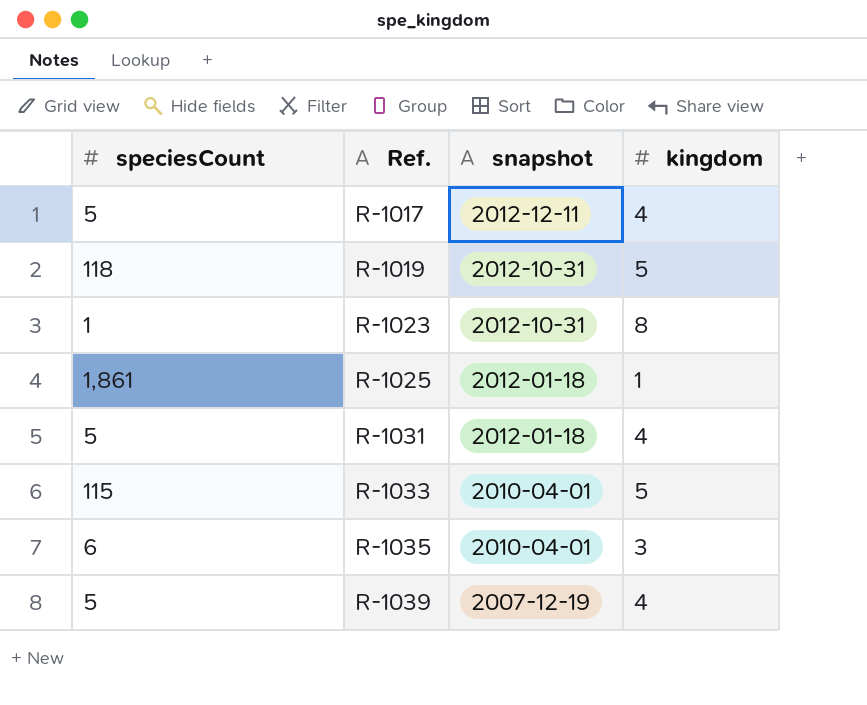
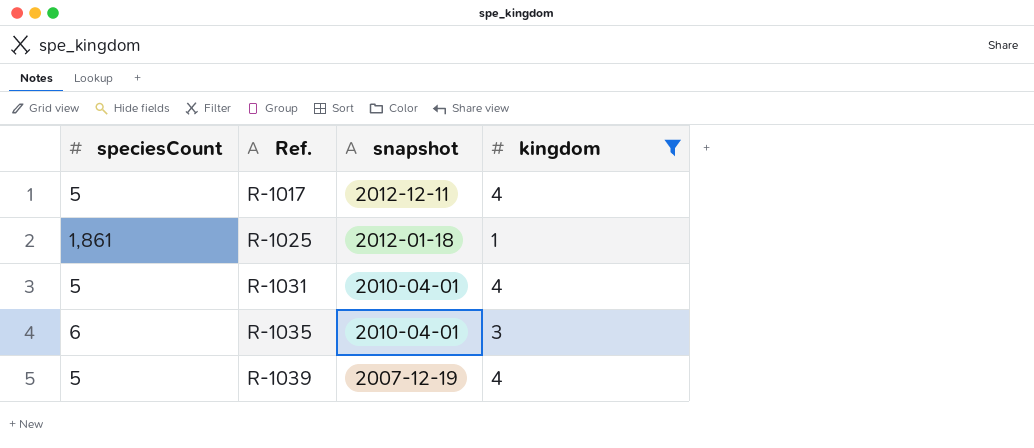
filter: none -> kingdom <= 4
R-1031 | snapshot: 2012-01-18 -> 2010-04-01

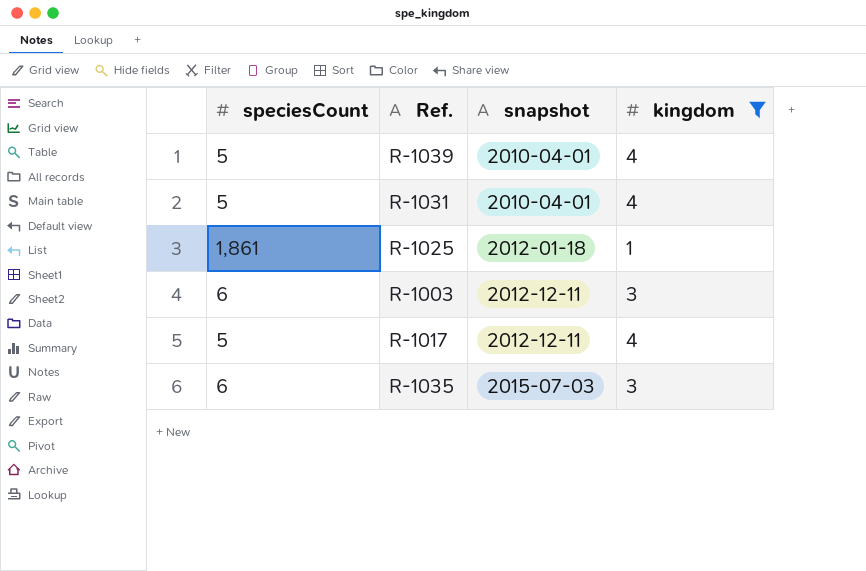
row order: Ref. ascending -> snapshot ascending
R-1039 | snapshot: 2007-12-19 -> 2010-04-01
row R-1003: none -> 6 | 2012-12-11 | 3
R-1035 | snapshot: 2010-04-01 -> 2015-07-03

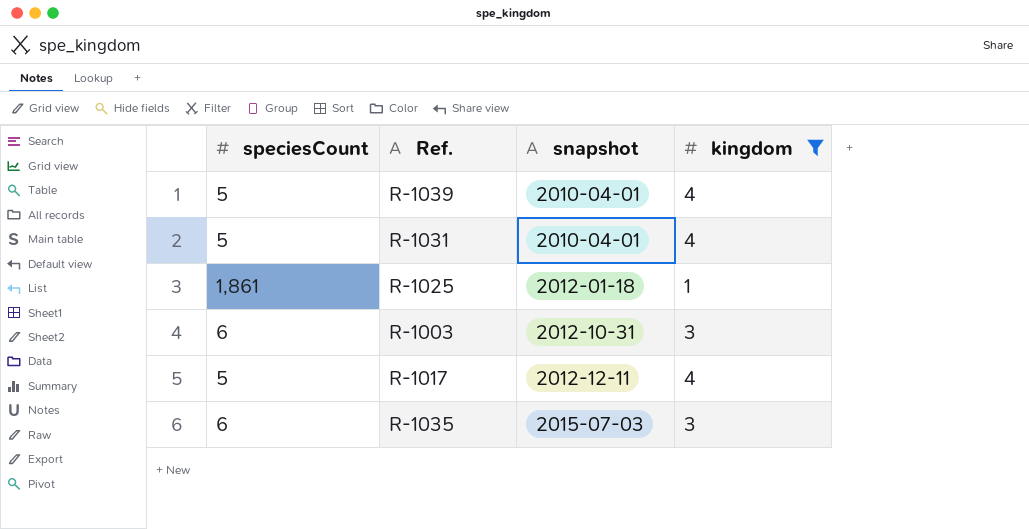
R-1003 | snapshot: 2012-12-11 -> 2012-10-31

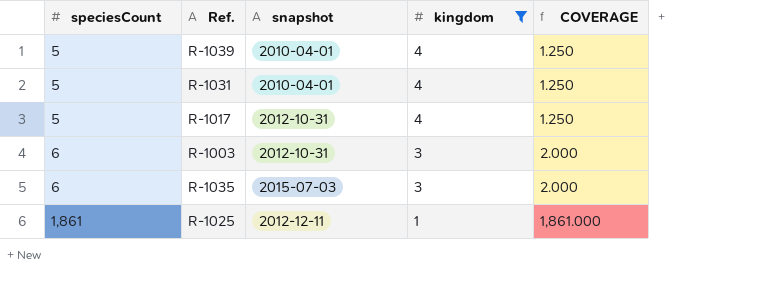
row order: snapshot ascending -> speciesCount ascending
column COVERAGE | formula: none -> [speciesCount] / [kingdom]
R-1017 | snapshot: 2012-12-11 -> 2012-10-31
R-1025 | snapshot: 2012-01-18 -> 2012-12-11

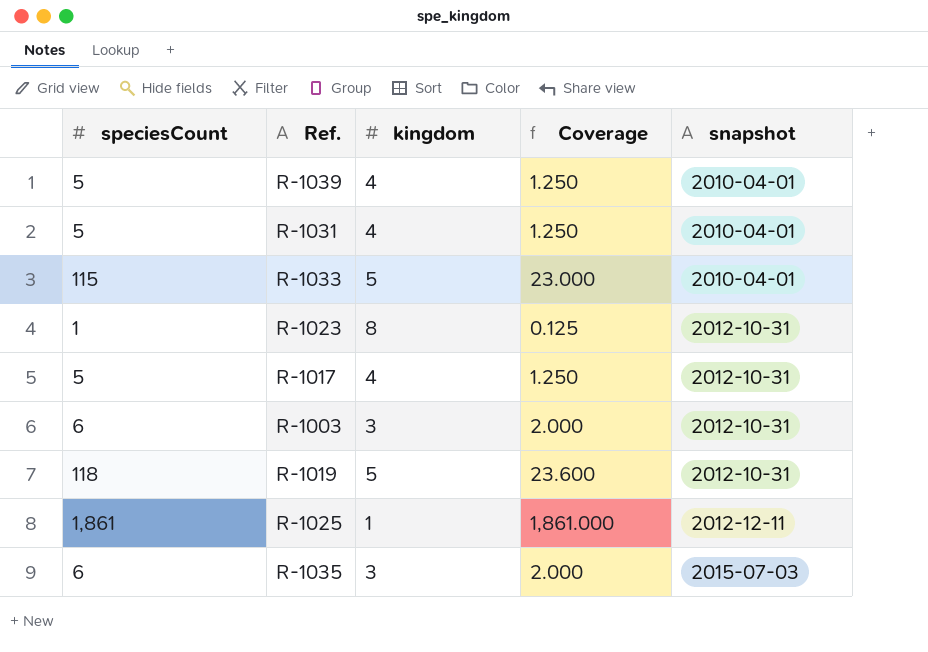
filter: kingdom <= 4 -> none
row order: speciesCount ascending -> snapshot ascending
column name: COVERAGE -> Coverage
column snapshot | position: 3 -> 5

